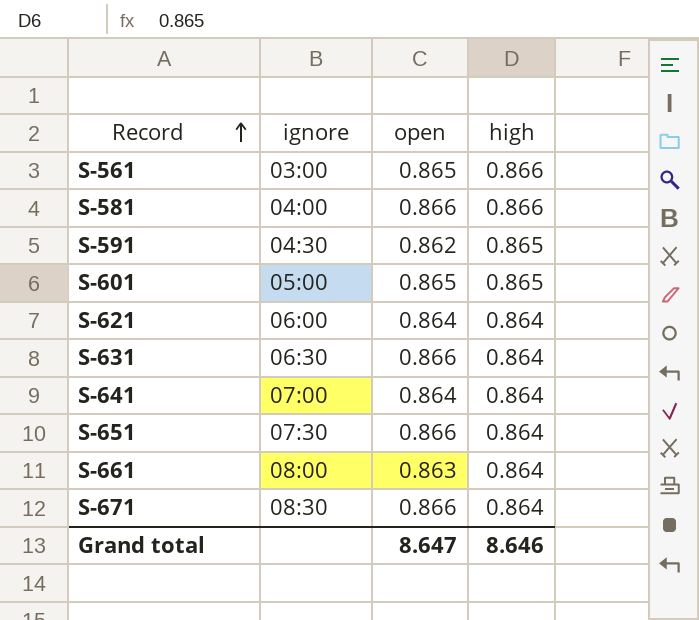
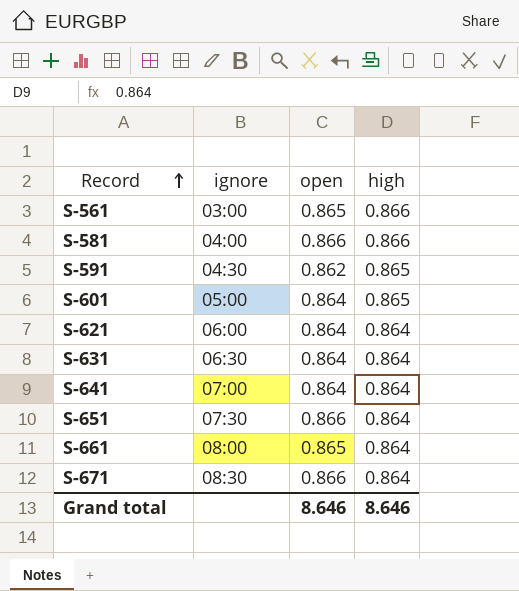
S-601 | open: 0.865 -> 0.864
S-631 | open: 0.866 -> 0.864
S-661 | open: 0.863 -> 0.865
Grand total | open: 8.647 -> 8.646

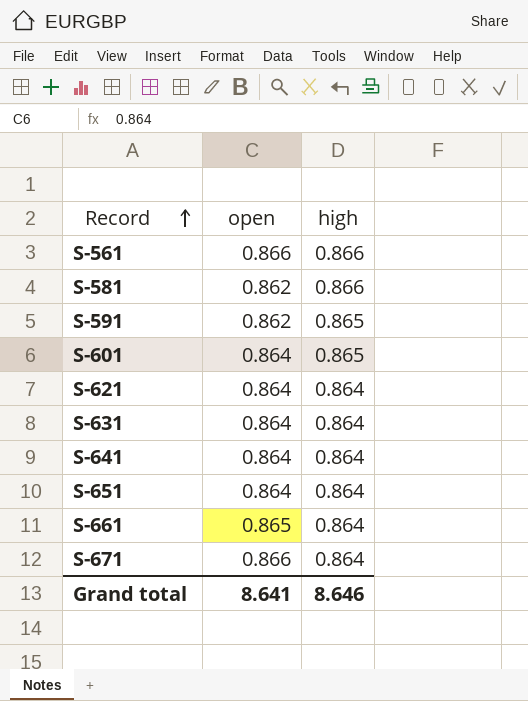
column ignore | position: 2 -> none
S-561 | open: 0.865 -> 0.866
S-581 | open: 0.866 -> 0.862
S-651 | open: 0.866 -> 0.864
Grand total | open: 8.646 -> 8.641

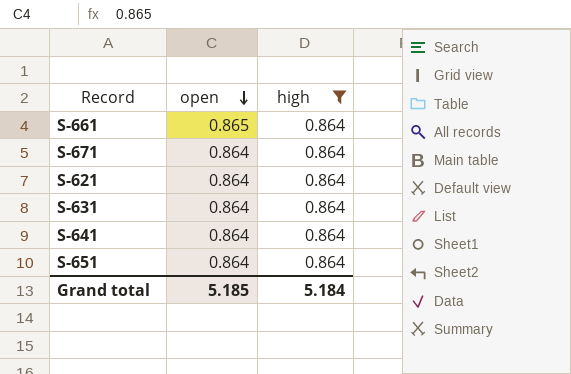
filter: none -> high = 0.864
row order: Record ascending -> open descending
S-671 | open: 0.866 -> 0.864
Grand total | open: 8.641 -> 5.185
Grand total | high: 8.646 -> 5.184

